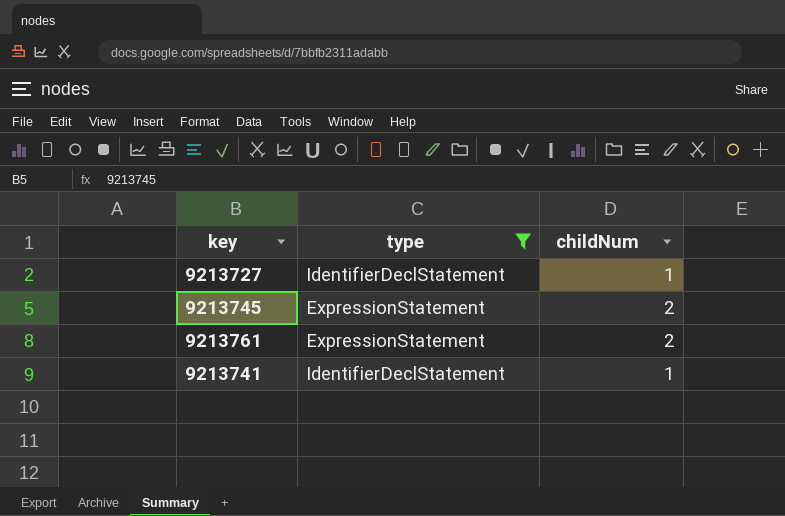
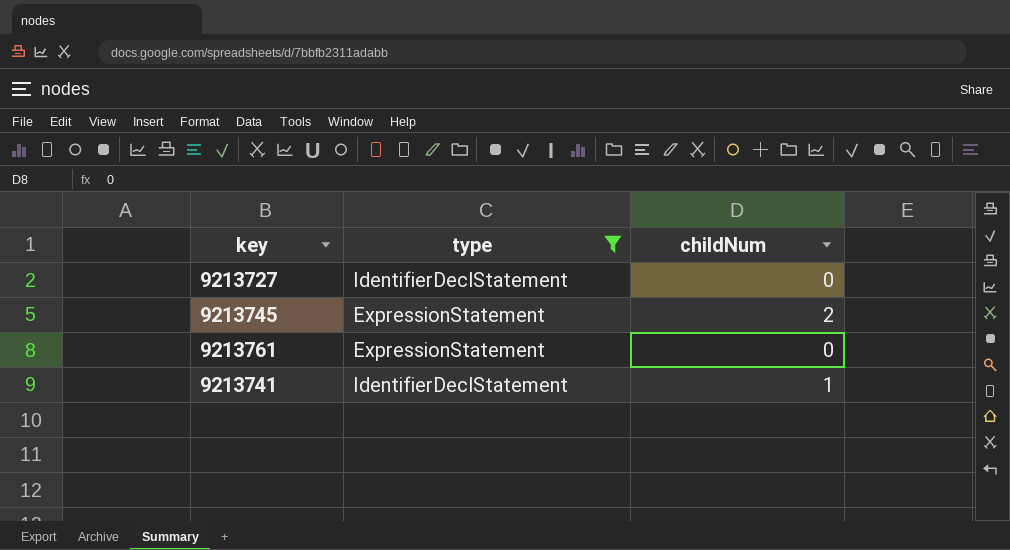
9213727 | childNum: 1 -> 0
9213761 | childNum: 2 -> 0

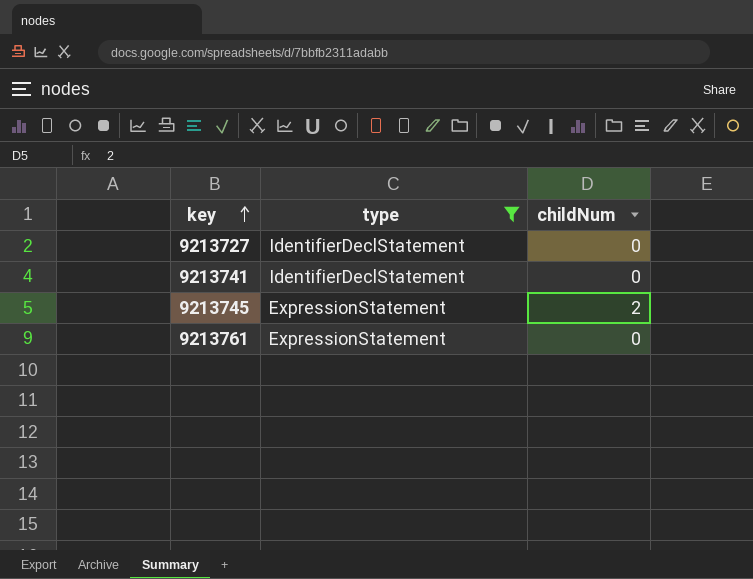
row order: none -> key ascending
9213741 | childNum: 1 -> 0

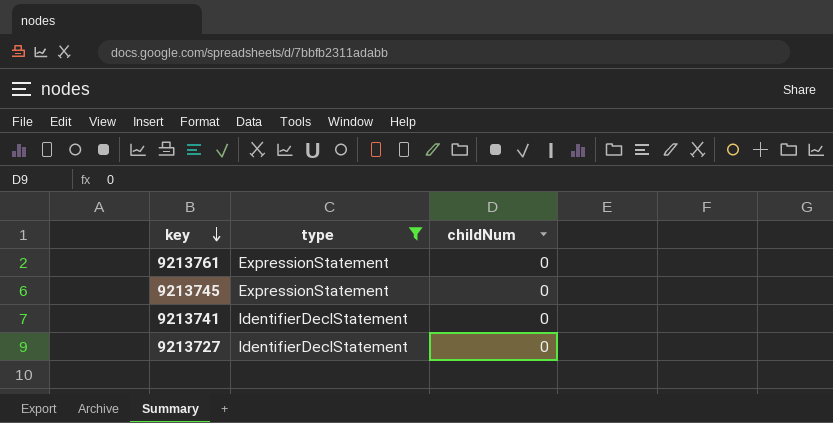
row order: key ascending -> key descending
9213745 | childNum: 2 -> 0

